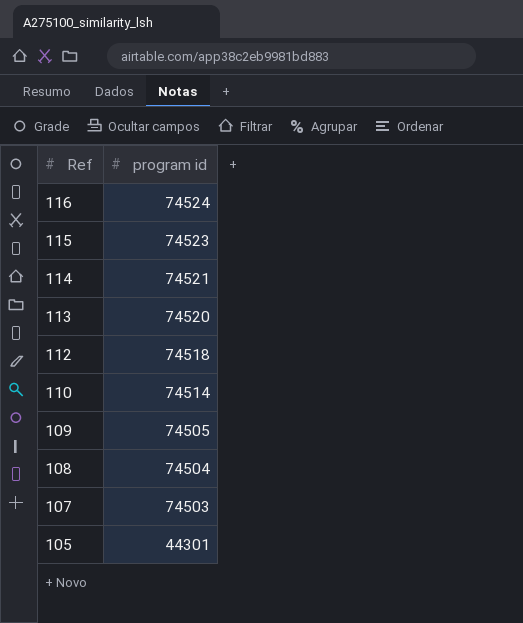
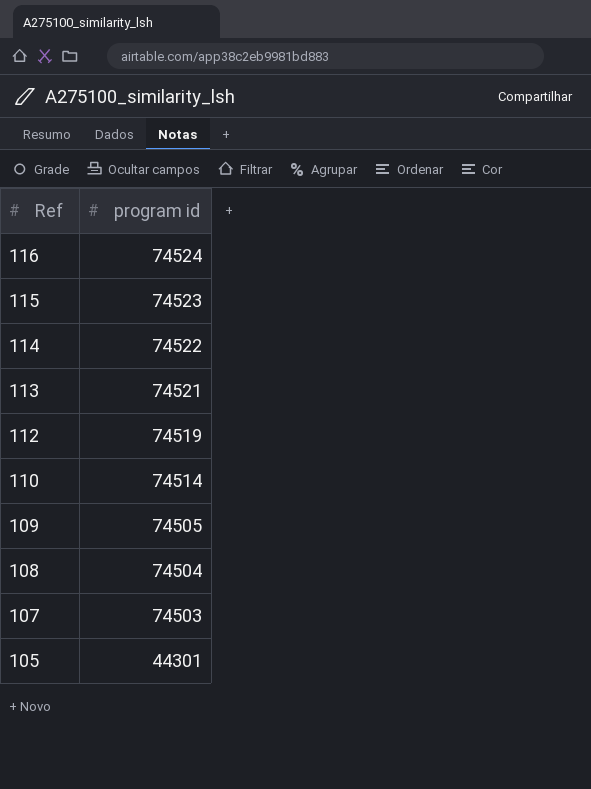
114 | program id: 74521 -> 74522
113 | program id: 74520 -> 74521
112 | program id: 74518 -> 74519

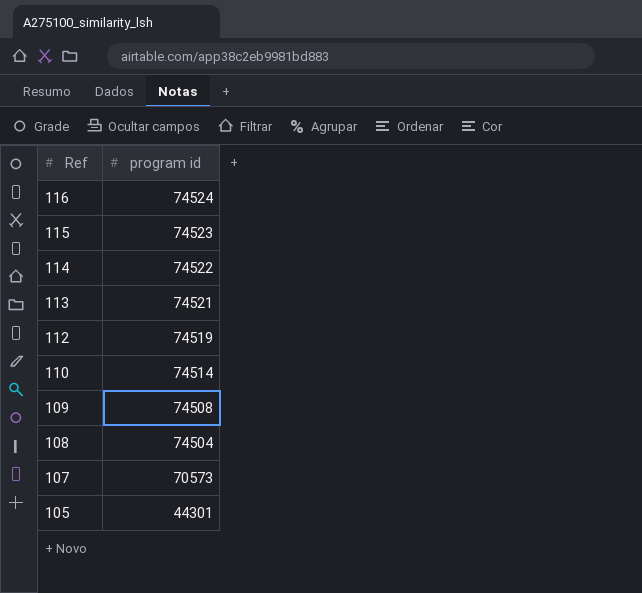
109 | program id: 74505 -> 74508
107 | program id: 74503 -> 70573

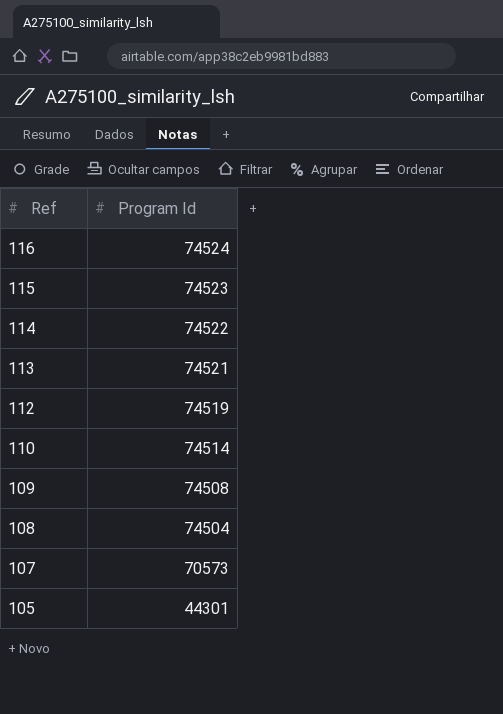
column name: program id -> Program Id

